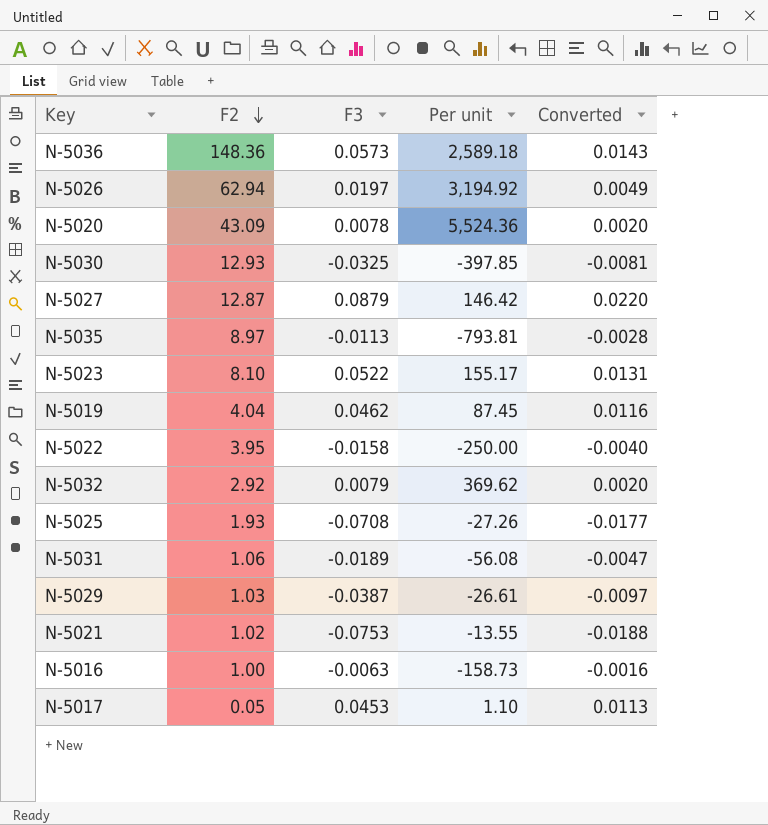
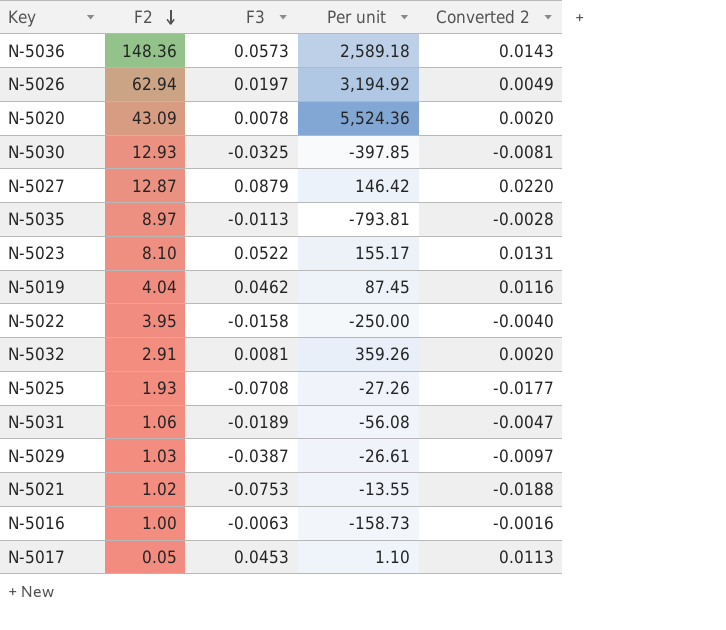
column name: Converted -> Converted 2
N-5032 | F2: 2.92 -> 2.91
N-5032 | F3: 0.0079 -> 0.0081
N-5032 | Per unit: 369.62 -> 359.26

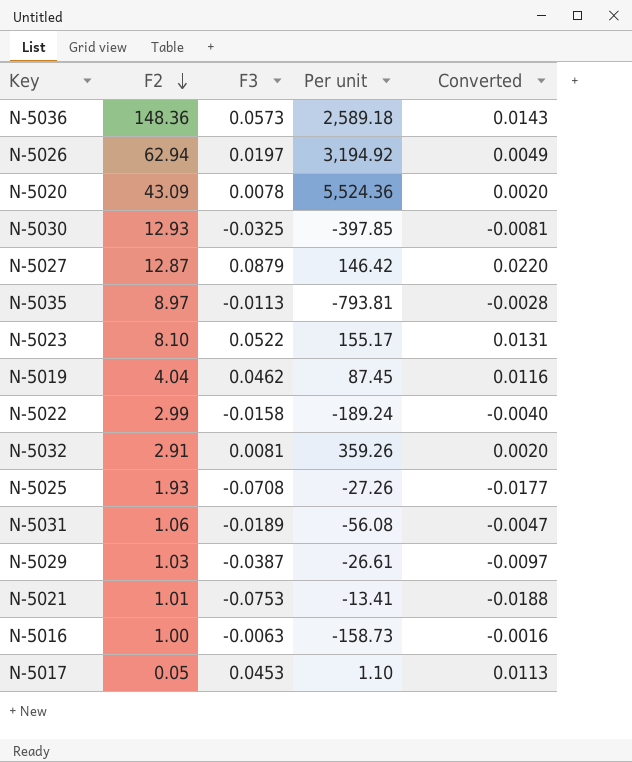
column name: Converted 2 -> Converted
N-5022 | F2: 3.95 -> 2.99
N-5022 | Per unit: -250.00 -> -189.24
N-5021 | F2: 1.02 -> 1.01
N-5021 | Per unit: -13.55 -> -13.41

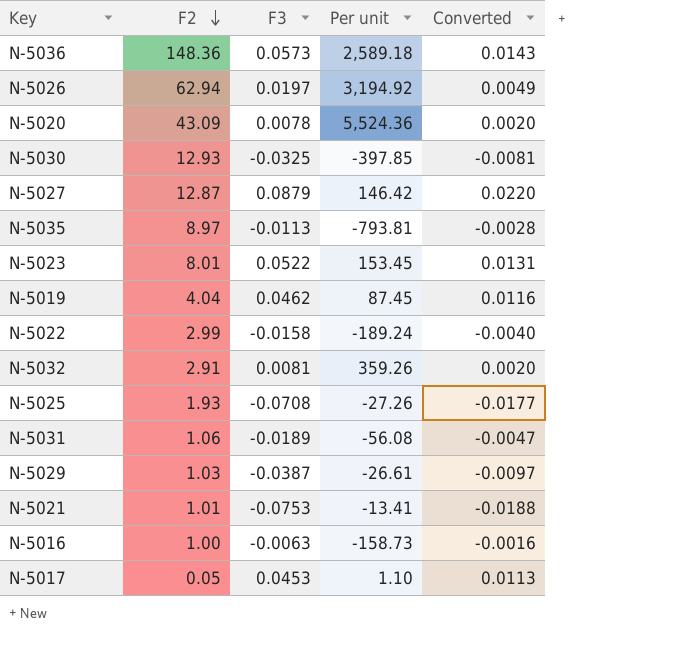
N-5023 | F2: 8.10 -> 8.01
N-5023 | Per unit: 155.17 -> 153.45

